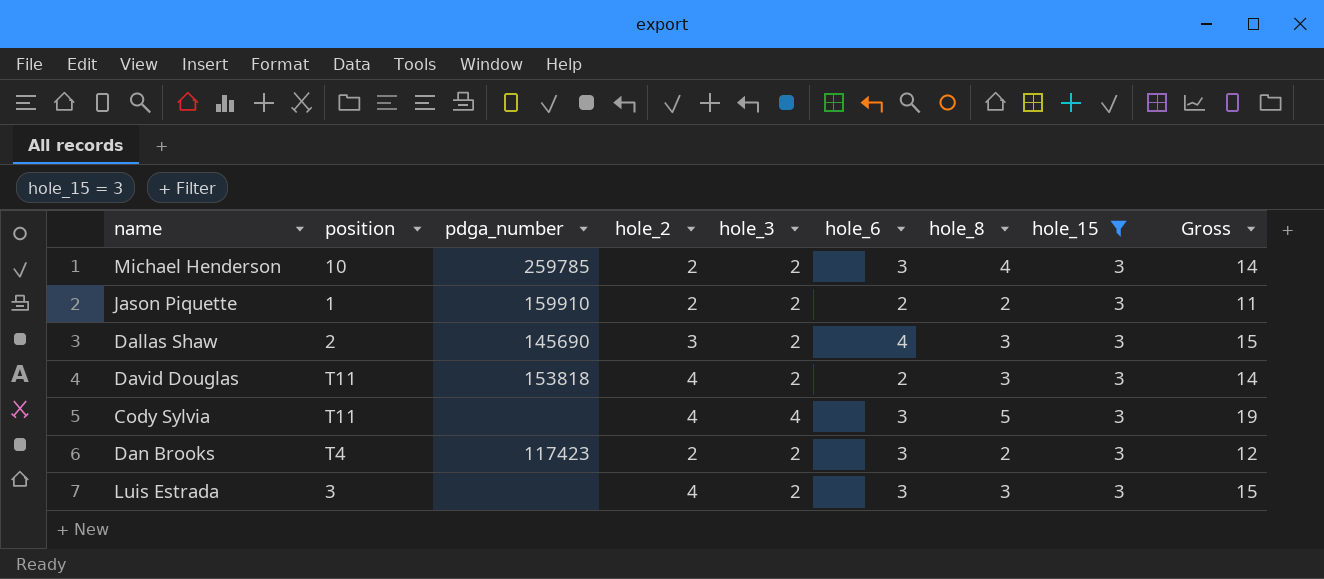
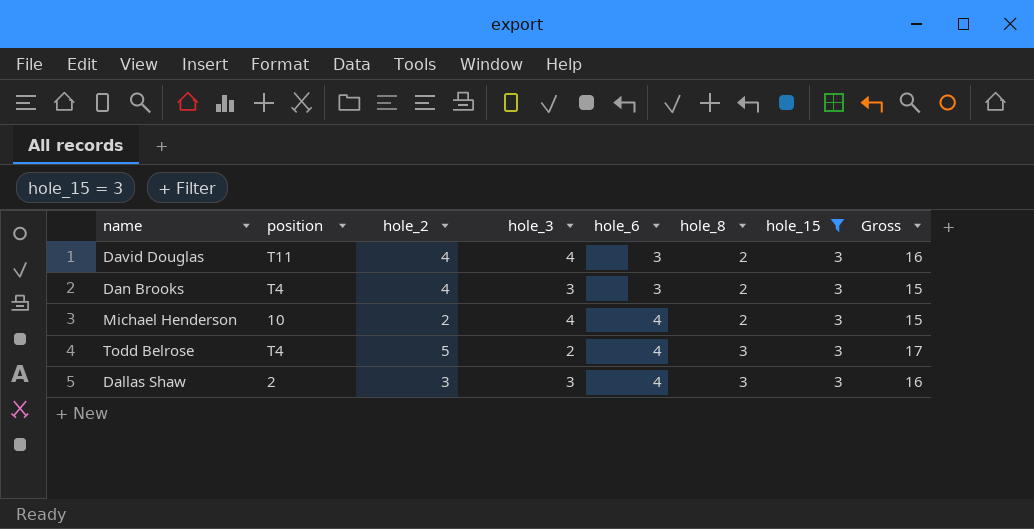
row order: none -> hole_6 ascending
column pdga_number | position: 3 -> none
row Jason Piquette: 1 | 159910 | 2 | 2 | 2 | 2 | 3 | 11 -> none
row Cody Sylvia: T11 | none | 4 | 4 | 3 | 5 | 3 | 19 -> none
row Luis Estrada: 3 | none | 4 | 2 | 3 | 3 | 3 | 15 -> none
David Douglas | hole_3: 2 -> 4
David Douglas | hole_6: 2 -> 3
David Douglas | hole_8: 3 -> 2
David Douglas | Gross: 14 -> 16
Dan Brooks | hole_2: 2 -> 4
Dan Brooks | hole_3: 2 -> 3
Dan Brooks | Gross: 12 -> 15
Michael Henderson | hole_3: 2 -> 4
Michael Henderson | hole_6: 3 -> 4
Michael Henderson | hole_8: 4 -> 2
Michael Henderson | Gross: 14 -> 15
row Todd Belrose: none -> T4 | 5 | 2 | 4 | 3 | 3 | 17
Dallas Shaw | hole_3: 2 -> 3
Dallas Shaw | Gross: 15 -> 16

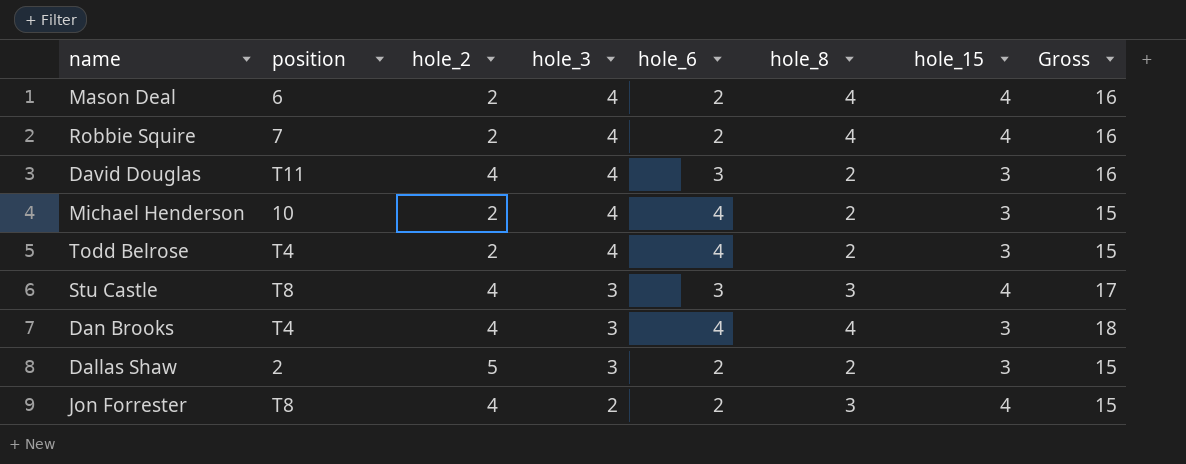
filter: hole_15 = 3 -> none
row order: hole_6 ascending -> hole_3 descending
Todd Belrose | hole_2: 5 -> 2
Todd Belrose | hole_3: 2 -> 4
Todd Belrose | hole_8: 3 -> 2
Todd Belrose | Gross: 17 -> 15
Dan Brooks | hole_6: 3 -> 4
Dan Brooks | hole_8: 2 -> 4
Dan Brooks | Gross: 15 -> 18
Dallas Shaw | hole_2: 3 -> 5
Dallas Shaw | hole_6: 4 -> 2
Dallas Shaw | hole_8: 3 -> 2
Dallas Shaw | Gross: 16 -> 15

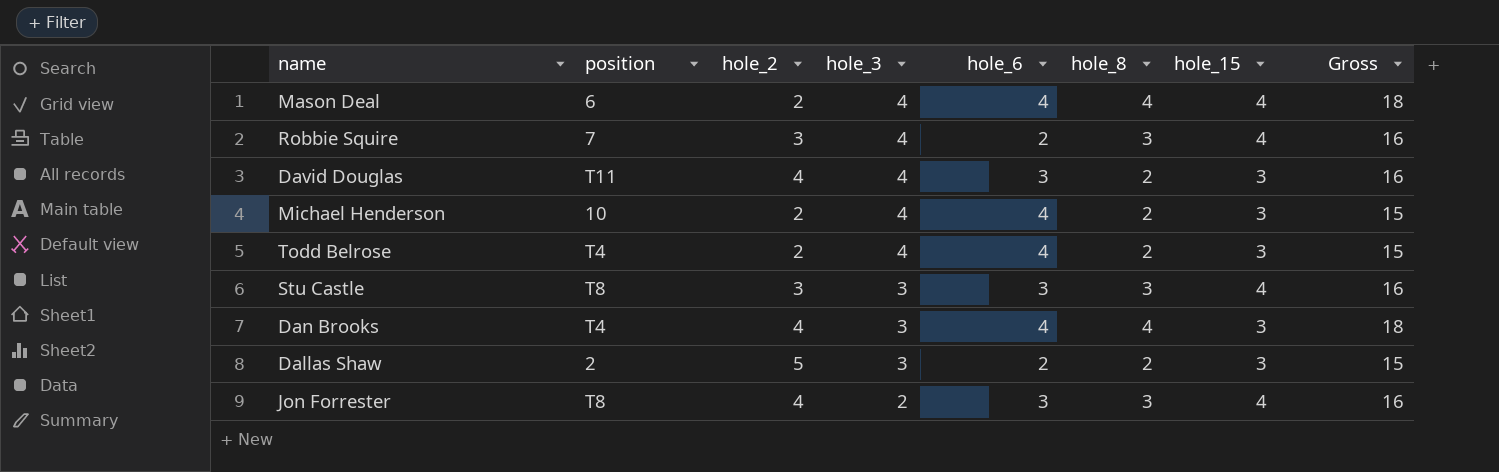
Mason Deal | hole_6: 2 -> 4
Mason Deal | Gross: 16 -> 18
Robbie Squire | hole_2: 2 -> 3
Robbie Squire | hole_8: 4 -> 3
Stu Castle | hole_2: 4 -> 3
Stu Castle | Gross: 17 -> 16
Jon Forrester | hole_6: 2 -> 3
Jon Forrester | Gross: 15 -> 16

